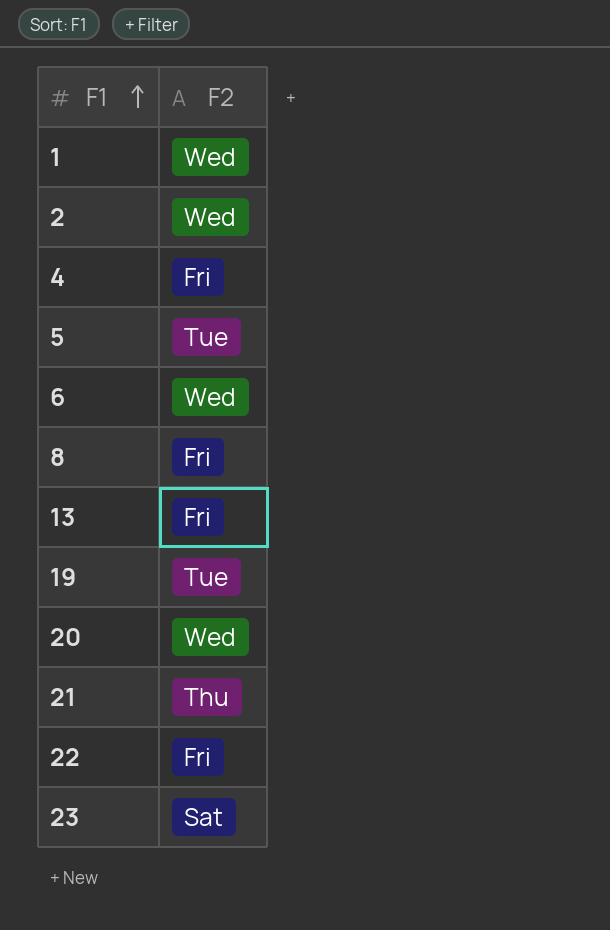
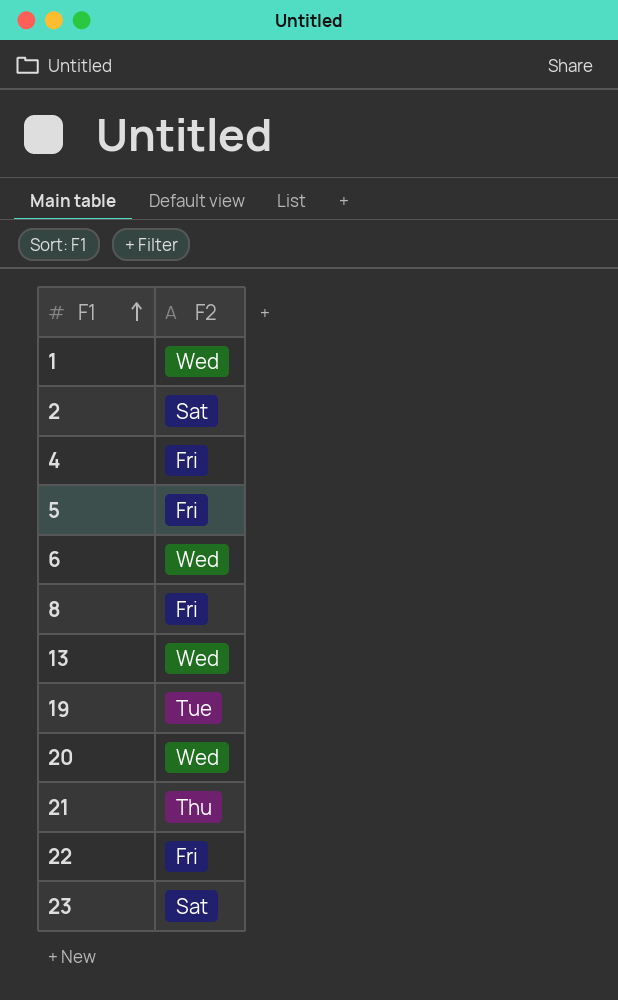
2 | F2: Wed -> Sat
5 | F2: Tue -> Fri
13 | F2: Fri -> Wed

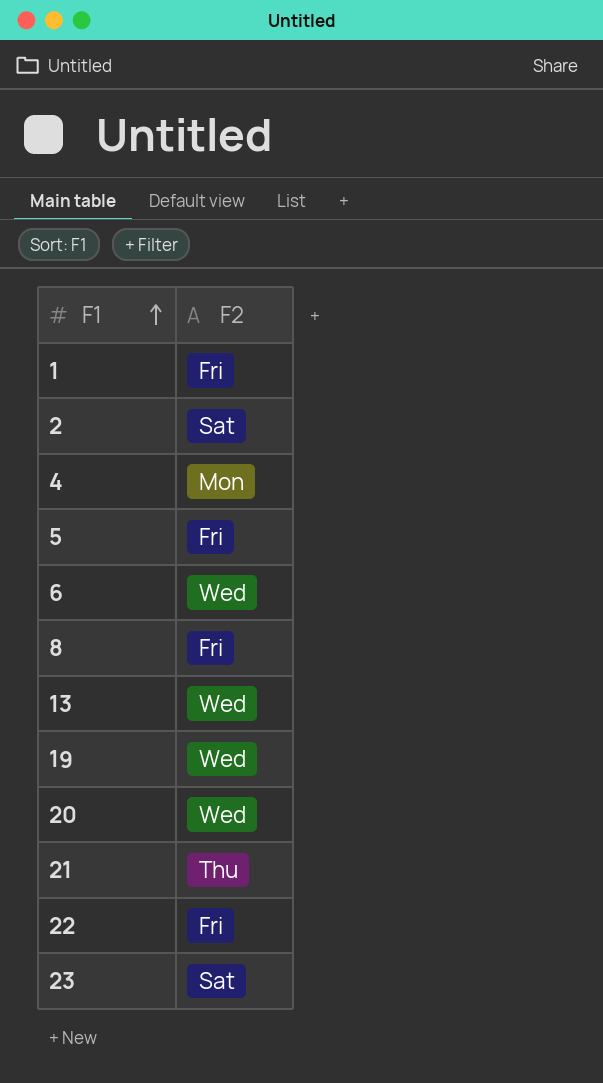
1 | F2: Wed -> Fri
4 | F2: Fri -> Mon
19 | F2: Tue -> Wed

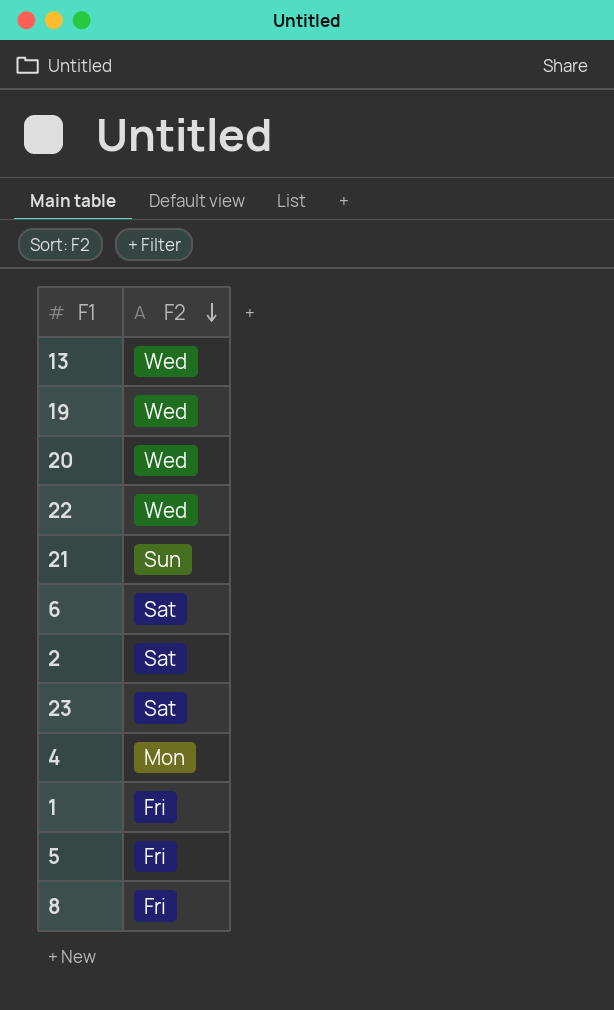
row order: F1 ascending -> F2 descending
22 | F2: Fri -> Wed
21 | F2: Thu -> Sun
6 | F2: Wed -> Sat

